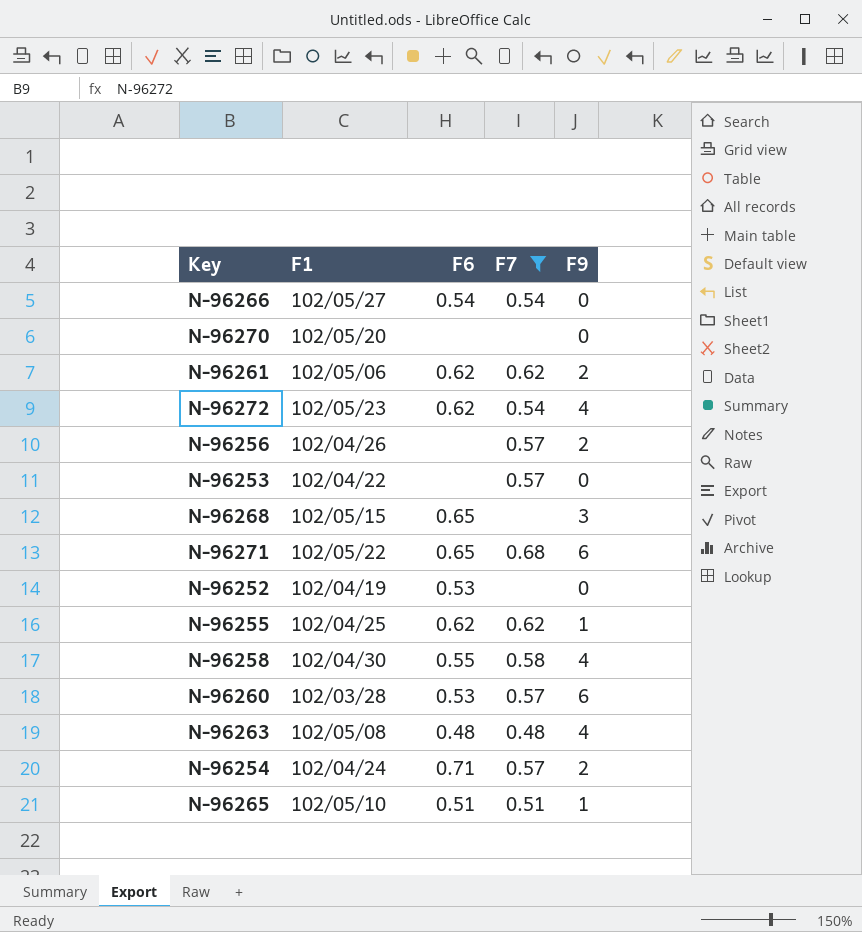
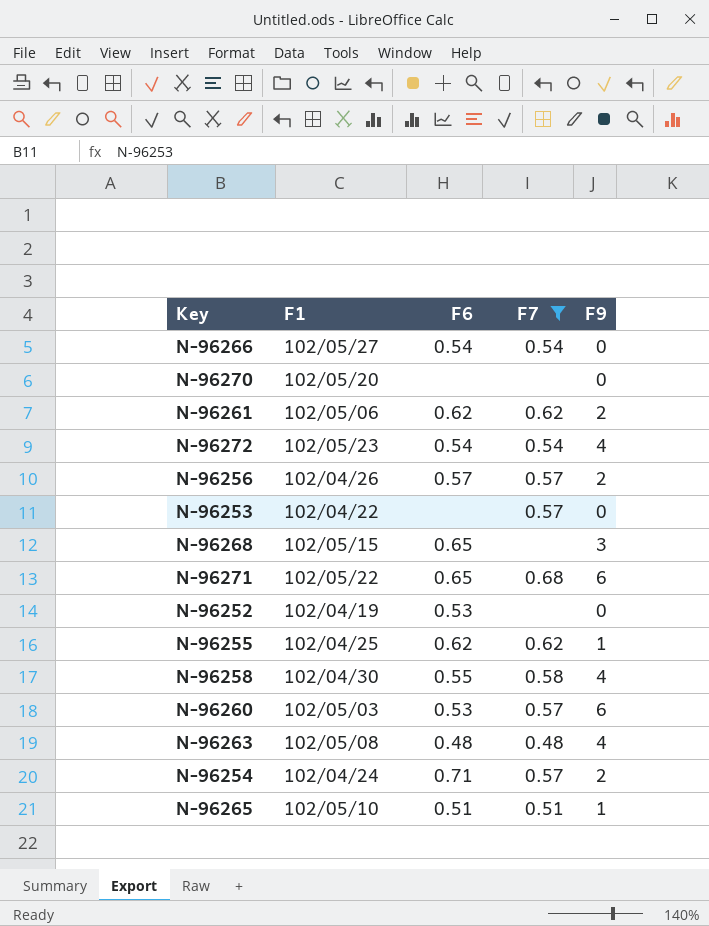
N-96272 | F6: 0.62 -> 0.54
N-96256 | F6: none -> 0.57
N-96260 | F1: 102/03/28 -> 102/05/03

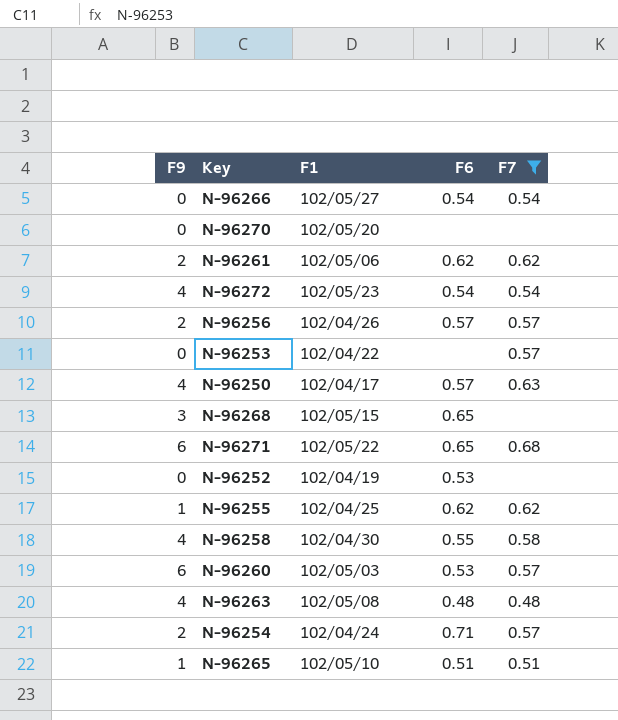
column F9 | position: 5 -> 1
row N-96250: none -> 4 | 102/04/17 | 0.57 | 0.63

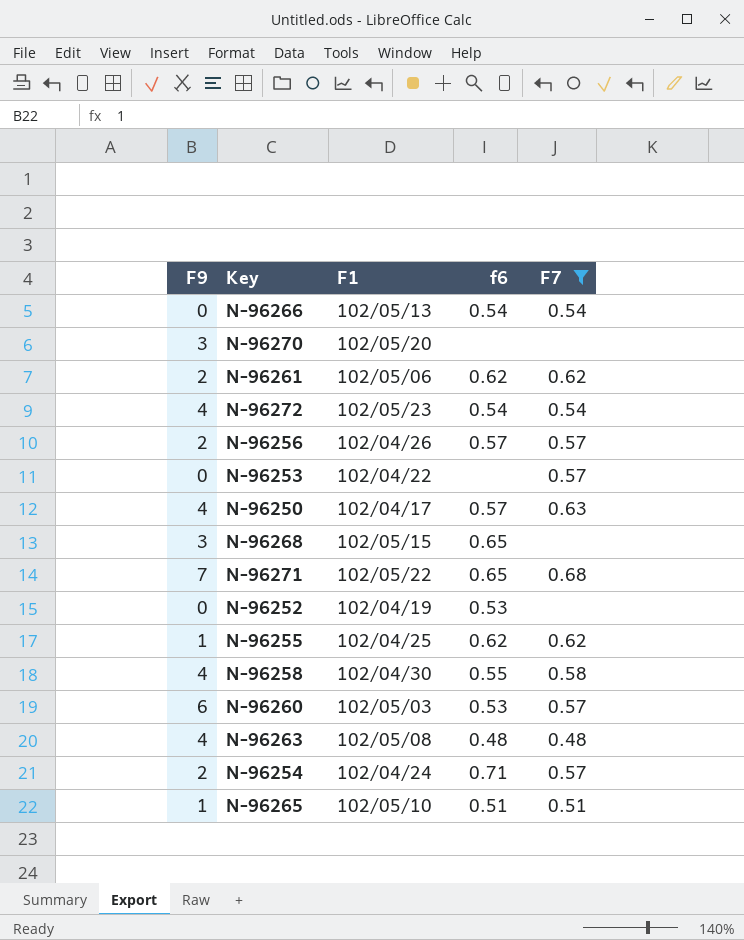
column name: F6 -> f6
N-96266 | F1: 102/05/27 -> 102/05/13
N-96270 | F9: 0 -> 3
N-96271 | F9: 6 -> 7

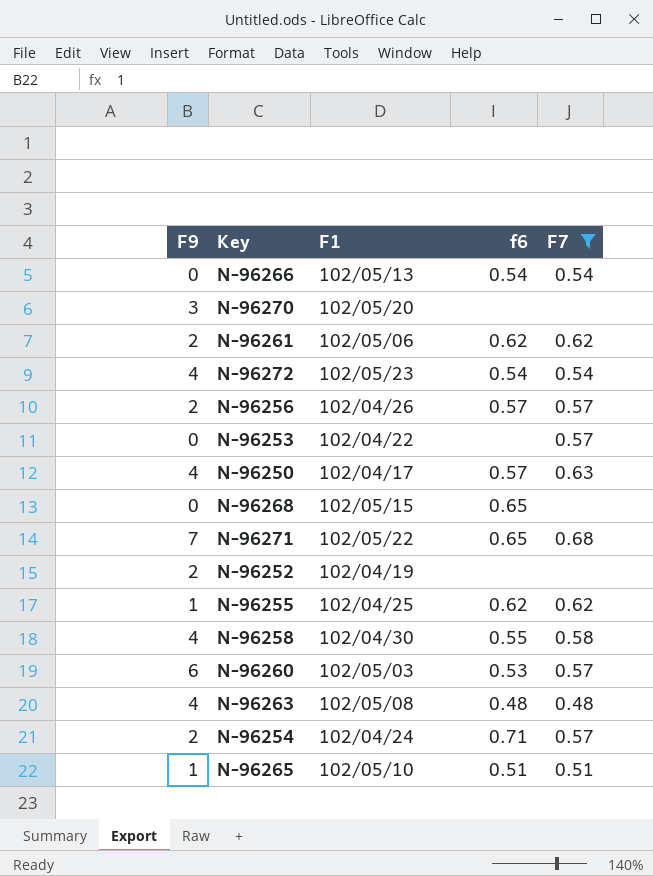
N-96268 | F9: 3 -> 0
N-96252 | F9: 0 -> 2
N-96252 | f6: 0.53 -> none

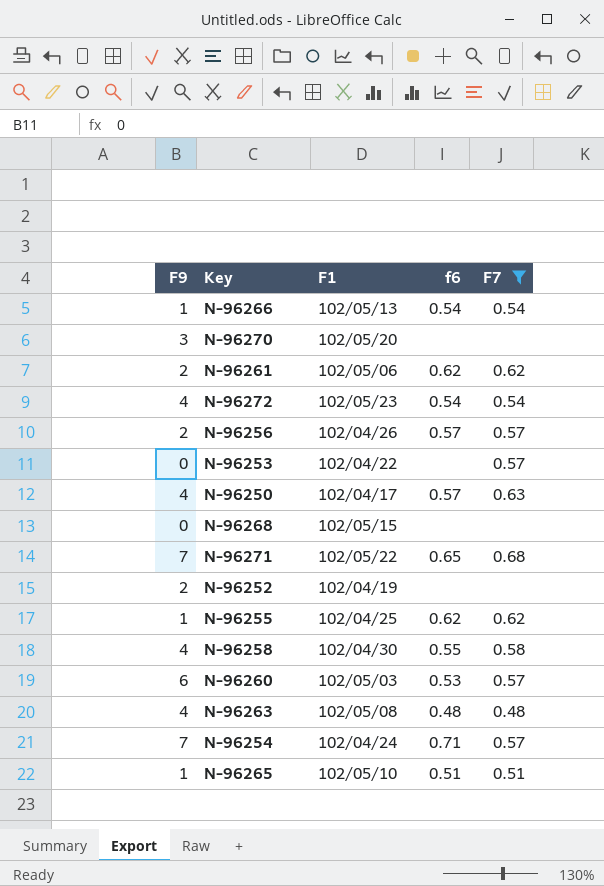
N-96266 | F9: 0 -> 1
N-96268 | f6: 0.65 -> none
N-96254 | F9: 2 -> 7

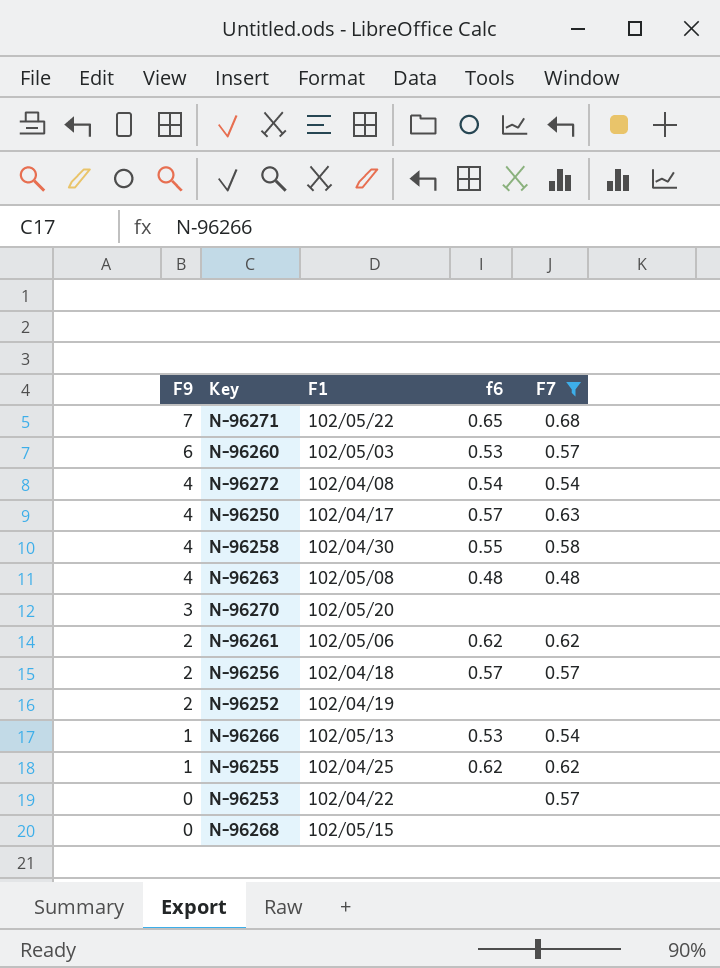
row order: none -> F9 descending
row N-96254: 7 | 102/04/24 | 0.71 | 0.57 -> none
row N-96265: 1 | 102/05/10 | 0.51 | 0.51 -> none
N-96272 | F1: 102/05/23 -> 102/04/08
N-96256 | F1: 102/04/26 -> 102/04/18
N-96266 | f6: 0.54 -> 0.53

